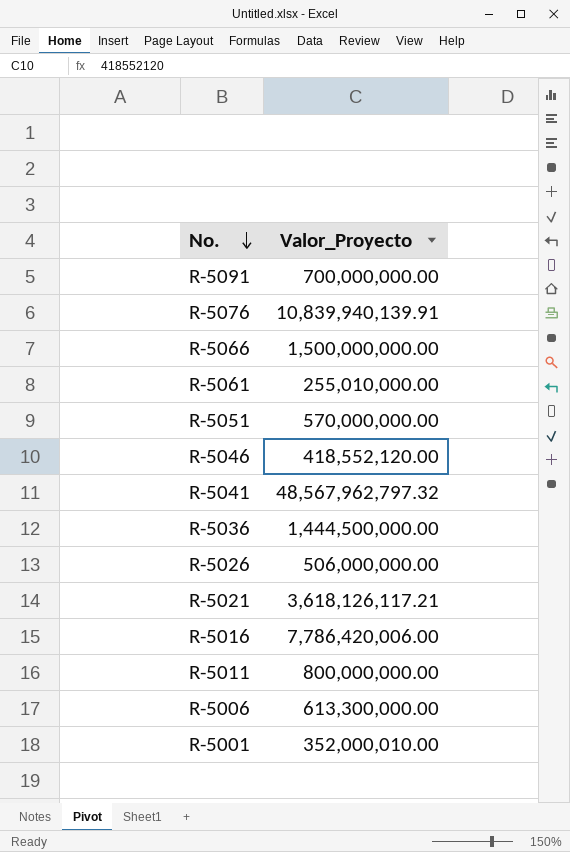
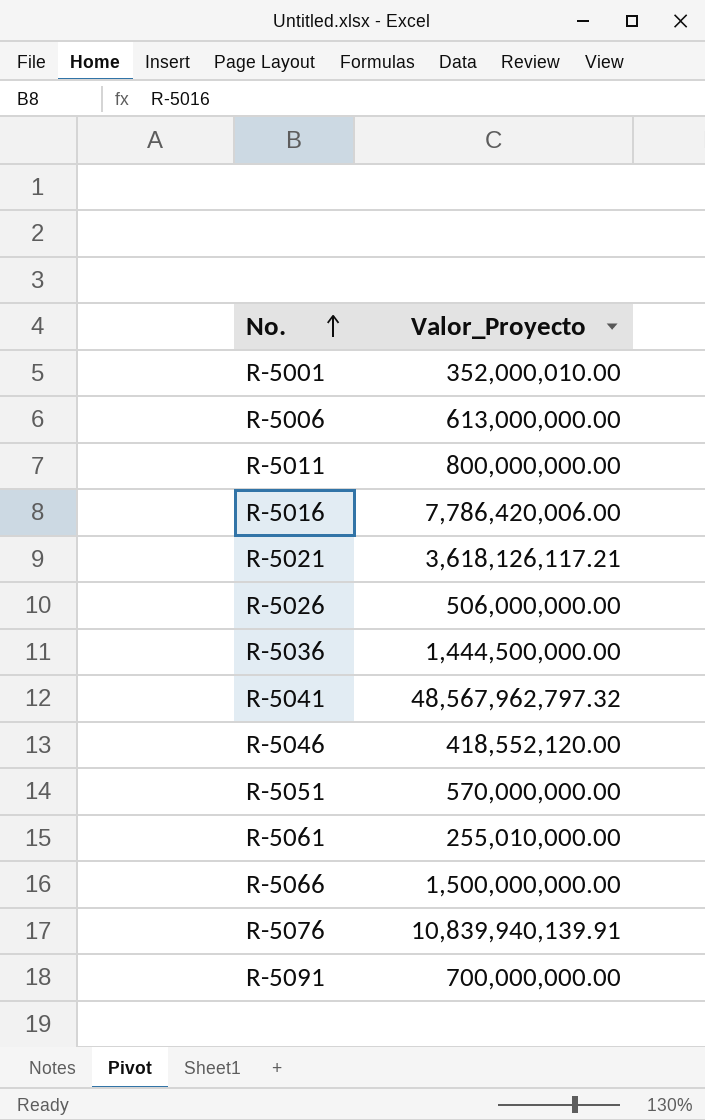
row order: No. descending -> No. ascending
R-5006 | Valor_Proyecto: 613,300,000.00 -> 613,000,000.00

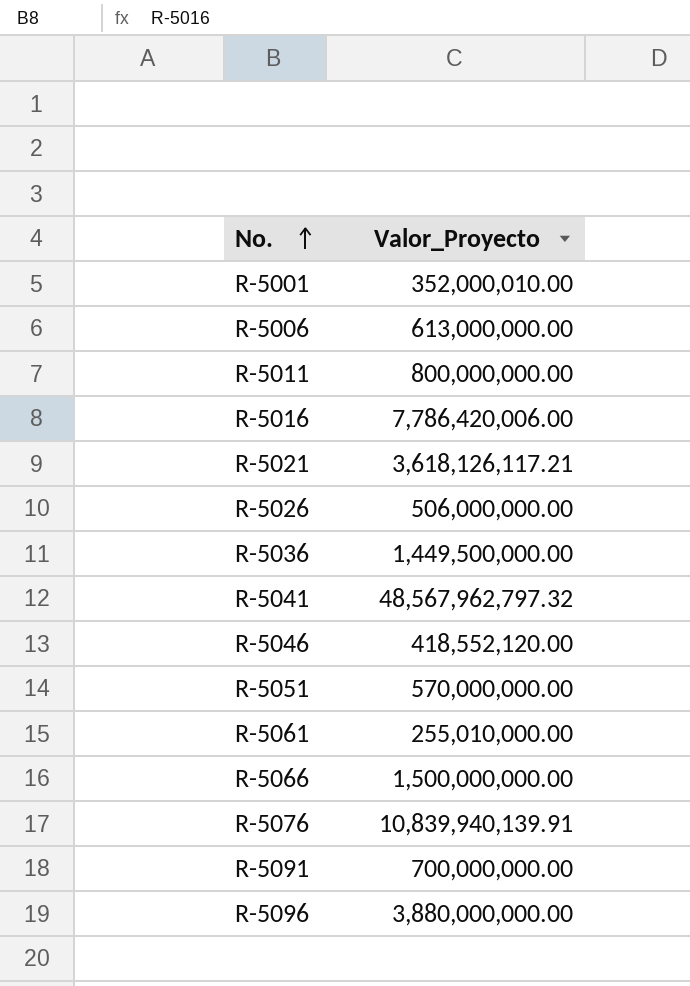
R-5036 | Valor_Proyecto: 1,444,500,000.00 -> 1,449,500,000.00
row R-5096: none -> 3,880,000,000.00

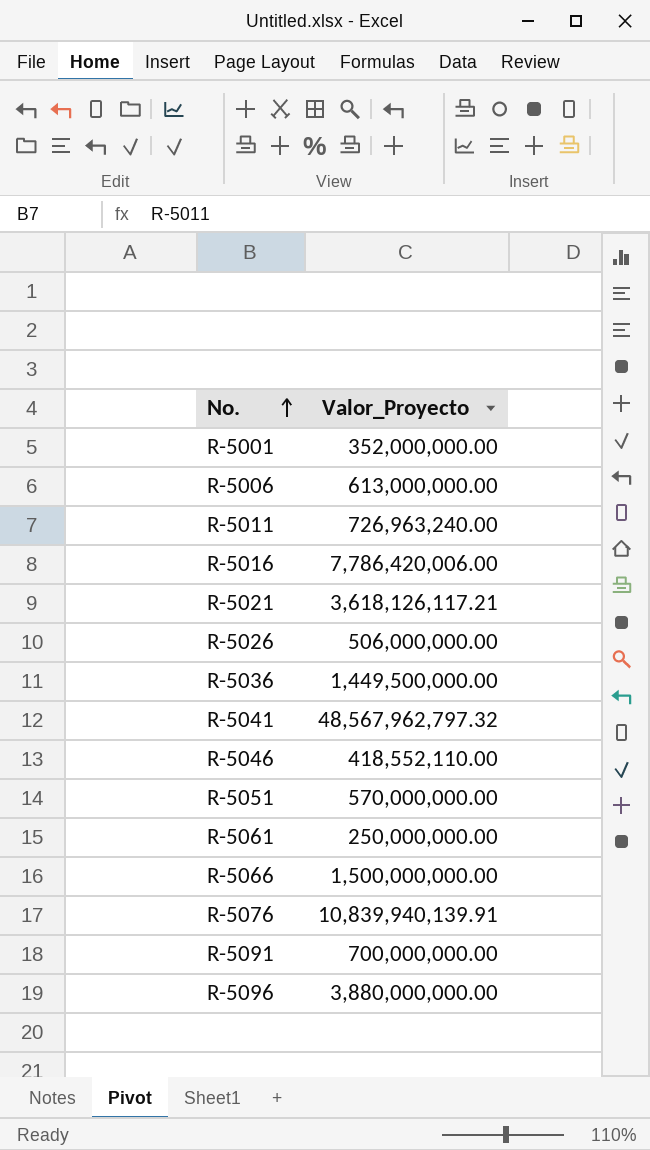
R-5001 | Valor_Proyecto: 352,000,010.00 -> 352,000,000.00
R-5011 | Valor_Proyecto: 800,000,000.00 -> 726,963,240.00
R-5046 | Valor_Proyecto: 418,552,120.00 -> 418,552,110.00
R-5061 | Valor_Proyecto: 255,010,000.00 -> 250,000,000.00

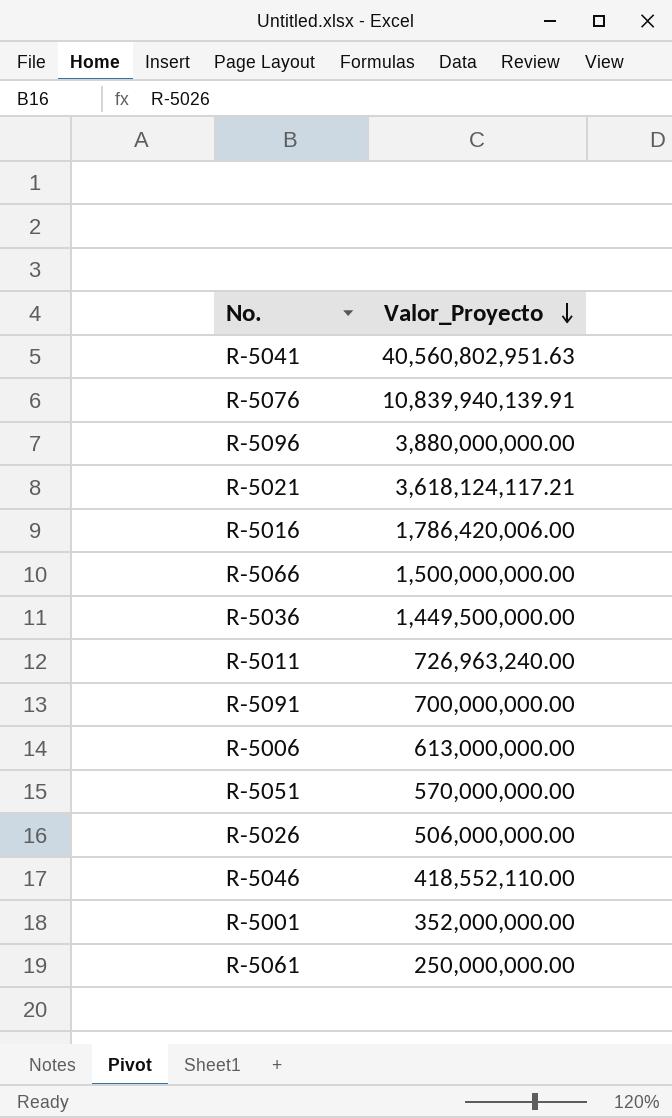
row order: No. ascending -> Valor_Proyecto descending
R-5041 | Valor_Proyecto: 48,567,962,797.32 -> 40,560,802,951.63
R-5021 | Valor_Proyecto: 3,618,126,117.21 -> 3,618,124,117.21
R-5016 | Valor_Proyecto: 7,786,420,006.00 -> 1,786,420,006.00

